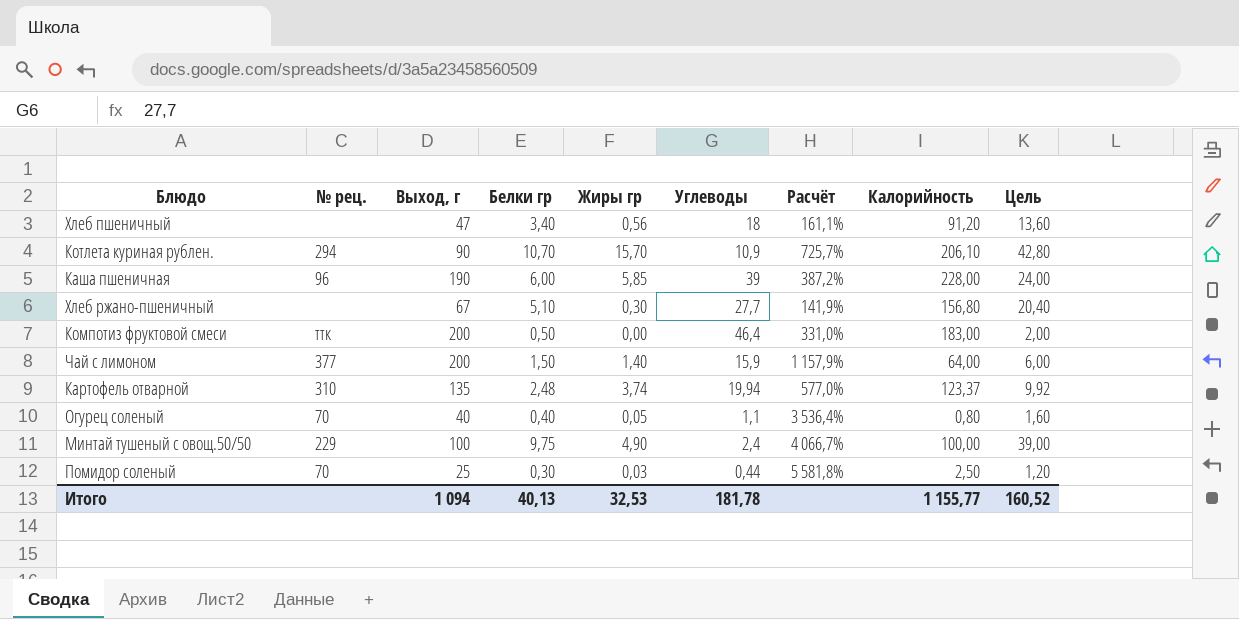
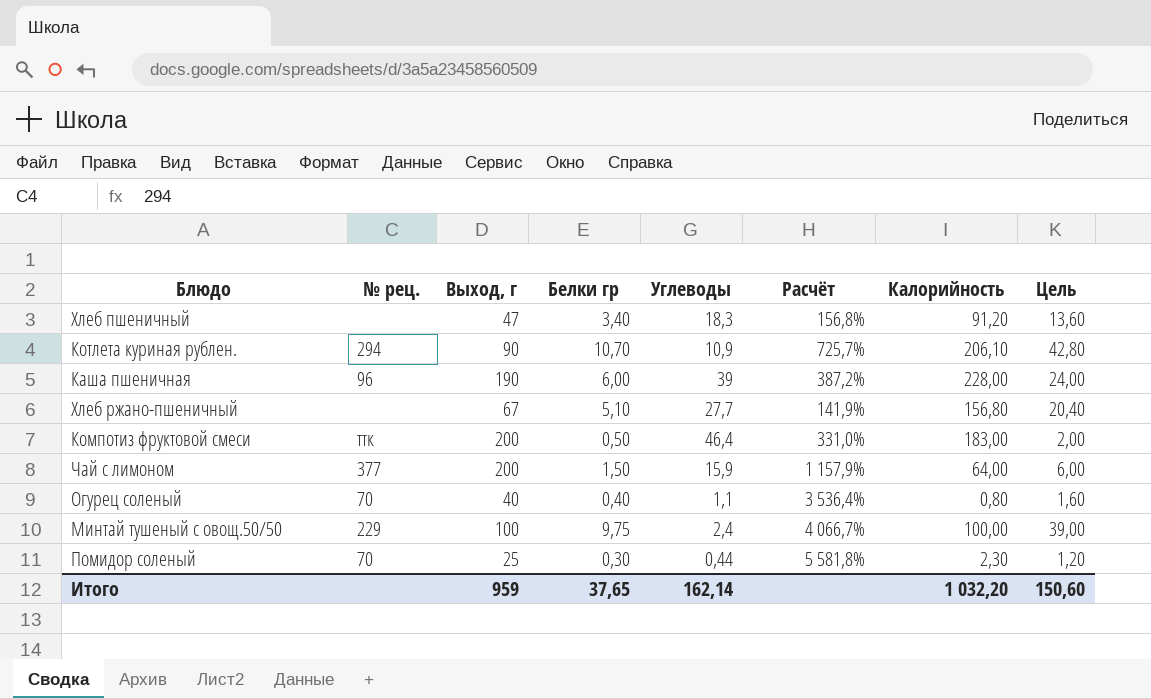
column Жиры гр | position: 5 -> none
row Картофель отварной: 310 | 135 | 2,48 | 3,74 | 19,94 | 577,0% | 123,37 | 9,92 -> none
Хлеб пшеничный | Углеводы: 18 -> 18,3
Хлеб пшеничный | Расчёт: 161,1% -> 156,8%
Помидор соленый | Калорийность: 2,50 -> 2,30
Итого | Выход, г: 1 094 -> 959
Итого | Белки гр: 40,13 -> 37,65
Итого | Углеводы: 181,78 -> 162,14
Итого | Калорийность: 1 155,77 -> 1 032,20
Итого | Цель: 160,52 -> 150,60

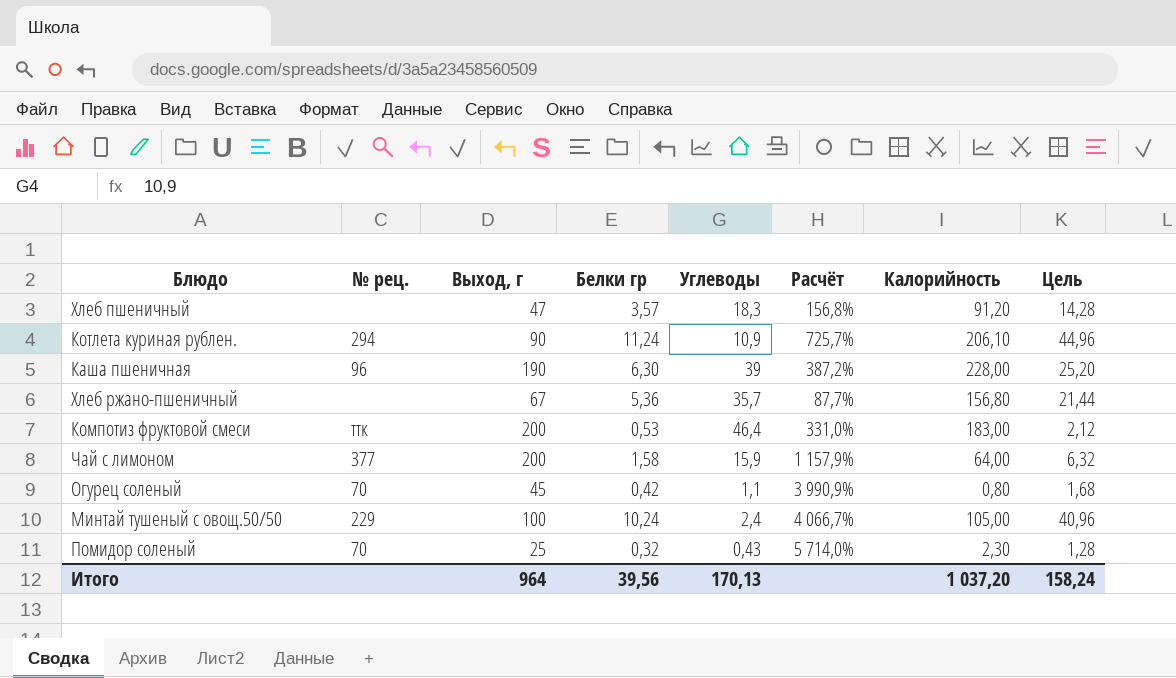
Хлеб пшеничный | Белки гр: 3,40 -> 3,57
Хлеб пшеничный | Цель: 13,60 -> 14,28
Котлета куриная рублен. | Белки гр: 10,70 -> 11,24
Котлета куриная рублен. | Цель: 42,80 -> 44,96
Каша пшеничная | Белки гр: 6,00 -> 6,30
Каша пшеничная | Цель: 24,00 -> 25,20
Хлеб ржано-пшеничный | Белки гр: 5,10 -> 5,36
Хлеб ржано-пшеничный | Углеводы: 27,7 -> 35,7
Хлеб ржано-пшеничный | Расчёт: 141,9% -> 87,7%
Хлеб ржано-пшеничный | Цель: 20,40 -> 21,44
Компотиз фруктовой смеси | Белки гр: 0,50 -> 0,53
Компотиз фруктовой смеси | Цель: 2,00 -> 2,12
Чай с лимоном | Белки гр: 1,50 -> 1,58
Чай с лимоном | Цель: 6,00 -> 6,32
Огурец соленый | Выход, г: 40 -> 45
Огурец соленый | Белки гр: 0,40 -> 0,42
Огурец соленый | Расчёт: 3 536,4% -> 3 990,9%
Огурец соленый | Цель: 1,60 -> 1,68
Минтай тушеный с овощ.50/50 | Белки гр: 9,75 -> 10,24
Минтай тушеный с овощ.50/50 | Калорийность: 100,00 -> 105,00
Минтай тушеный с овощ.50/50 | Цель: 39,00 -> 40,96
Помидор соленый | Белки гр: 0,30 -> 0,32
Помидор соленый | Углеводы: 0,44 -> 0,43
Помидор соленый | Расчёт: 5 581,8% -> 5 714,0%
Помидор соленый | Цель: 1,20 -> 1,28
Итого | Выход, г: 959 -> 964
Итого | Белки гр: 37,65 -> 39,56
Итого | Углеводы: 162,14 -> 170,13
Итого | Калорийность: 1 032,20 -> 1 037,20
Итого | Цель: 150,60 -> 158,24

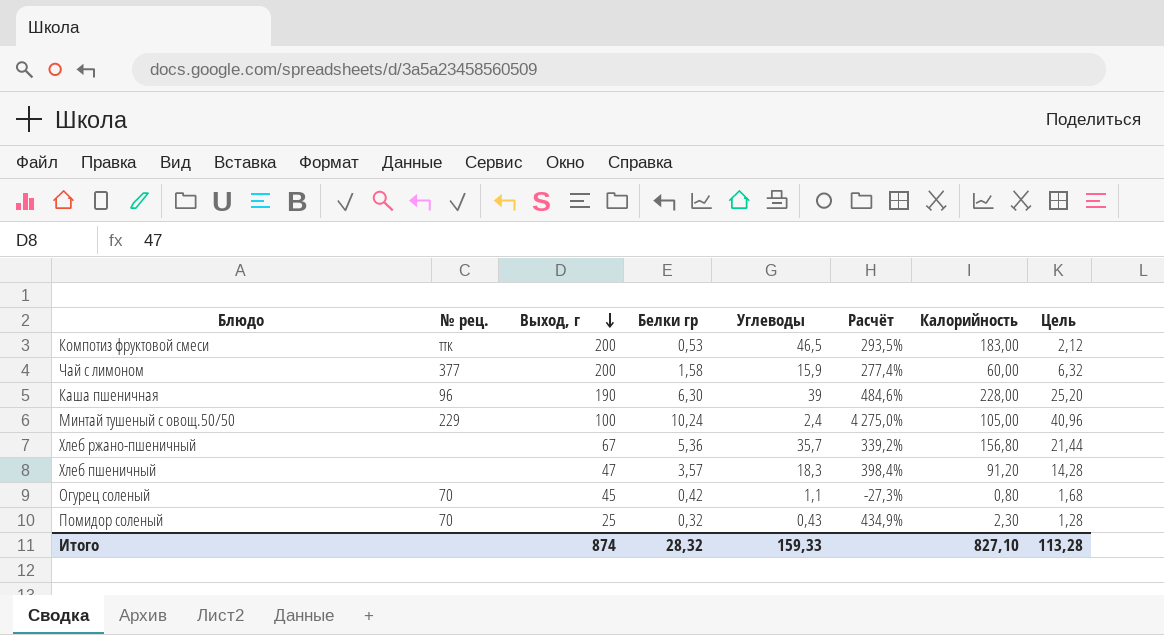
row order: none -> Выход, г descending
column Расчёт | formula: ([Выход, г] - [Углеводы]) / [Углеводы] -> ([Калорийность] - [Углеводы]) / [Углеводы]
row Котлета куриная рублен.: 294 | 90 | 11,24 | 10,9 | 725,7% | 206,10 | 44,96 -> none
Компотиз фруктовой смеси | Углеводы: 46,4 -> 46,5
Чай с лимоном | Калорийность: 64,00 -> 60,00
Итого | Выход, г: 964 -> 874
Итого | Белки гр: 39,56 -> 28,32
Итого | Углеводы: 170,13 -> 159,33
Итого | Калорийность: 1 037,20 -> 827,10
Итого | Цель: 158,24 -> 113,28

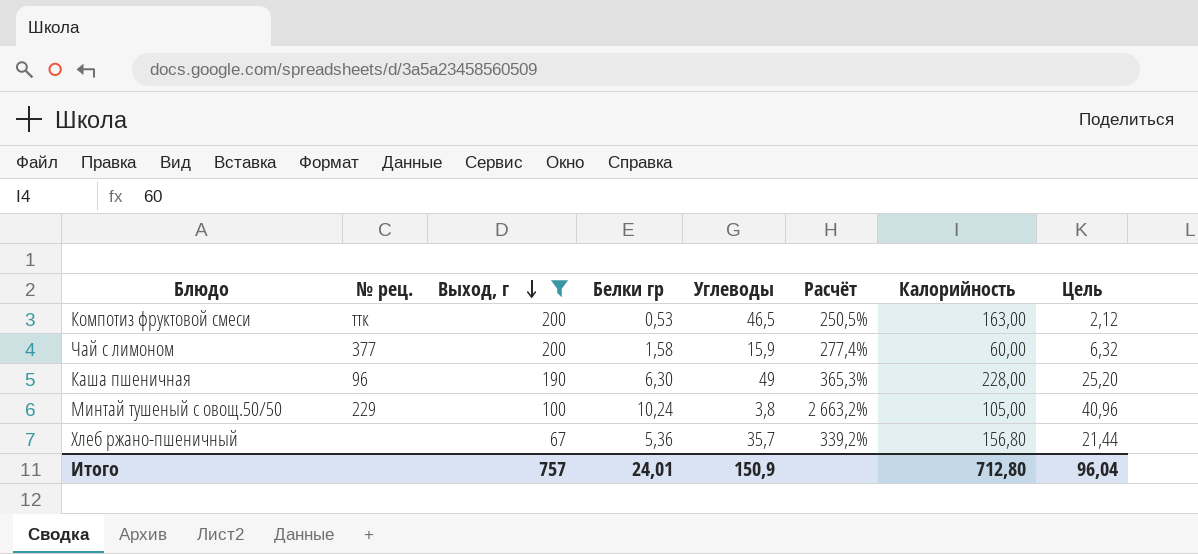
filter: none -> Выход, г >= 67
Компотиз фруктовой смеси | Расчёт: 293,5% -> 250,5%
Компотиз фруктовой смеси | Калорийность: 183,00 -> 163,00
Каша пшеничная | Углеводы: 39 -> 49
Каша пшеничная | Расчёт: 484,6% -> 365,3%
Минтай тушеный с овощ.50/50 | Углеводы: 2,4 -> 3,8
Минтай тушеный с овощ.50/50 | Расчёт: 4 275,0% -> 2 663,2%
Итого | Выход, г: 874 -> 757
Итого | Белки гр: 28,32 -> 24,01
Итого | Углеводы: 159,33 -> 150,9
Итого | Калорийность: 827,10 -> 712,80
Итого | Цель: 113,28 -> 96,04

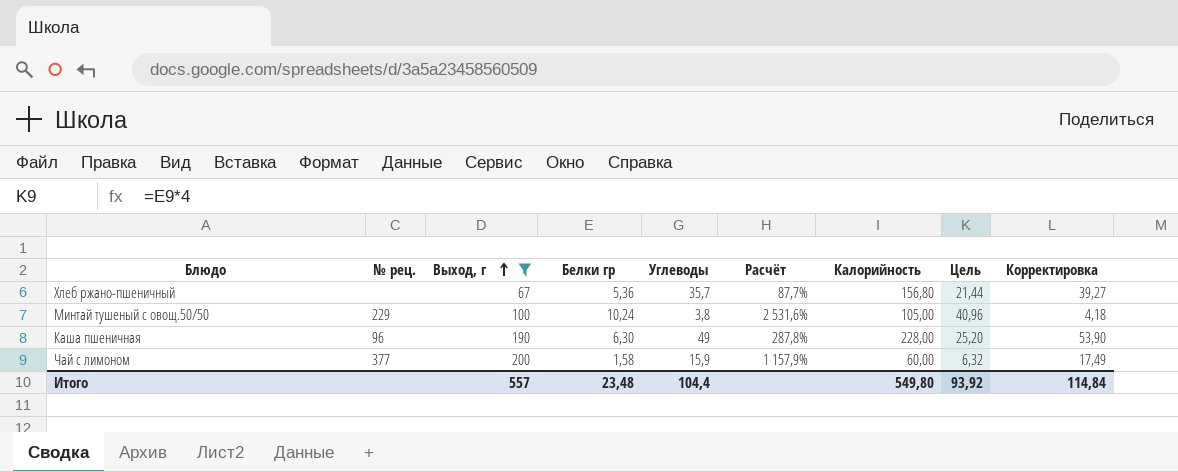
row order: Выход, г descending -> Выход, г ascending
column Расчёт | formula: ([Калорийность] - [Углеводы]) / [Углеводы] -> ([Выход, г] - [Углеводы]) / [Углеводы]
column Корректировка | formula: none -> [Углеводы] * 1,1
row Компотиз фруктовой смеси: ттк | 200 | 0,53 | 46,5 | 250,5% | 163,00 | 2,12 -> none
Итого | Выход, г: 757 -> 557
Итого | Белки гр: 24,01 -> 23,48
Итого | Углеводы: 150,9 -> 104,4
Итого | Калорийность: 712,80 -> 549,80
Итого | Цель: 96,04 -> 93,92

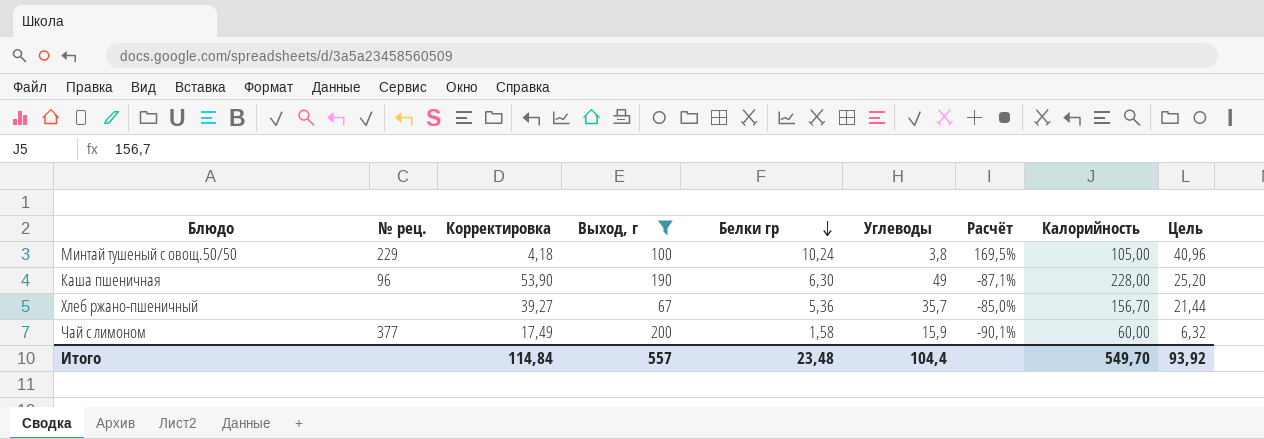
row order: Выход, г ascending -> Белки гр descending
column Корректировка | position: 9 -> 3
column Расчёт | formula: ([Выход, г] - [Углеводы]) / [Углеводы] -> ([Белки гр] - [Углеводы]) / [Углеводы]
Хлеб ржано-пшеничный | Калорийность: 156,80 -> 156,70
Итого | Калорийность: 549,80 -> 549,70

